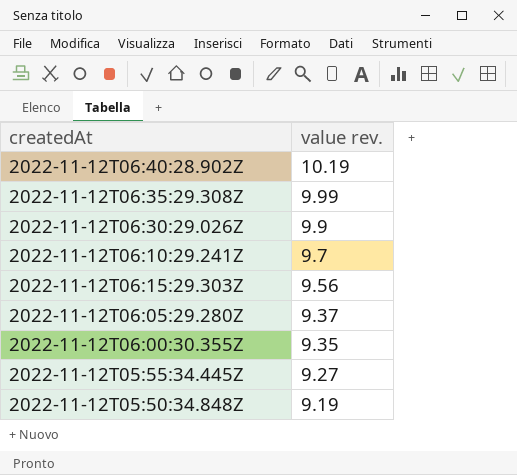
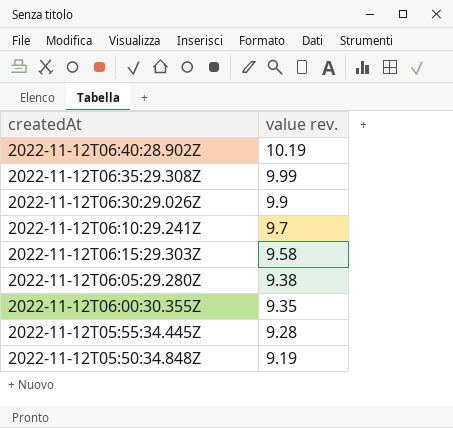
2022-11-12T06:15:29.303Z | value rev.: 9.56 -> 9.58
2022-11-12T06:05:29.280Z | value rev.: 9.37 -> 9.38
2022-11-12T05:55:34.445Z | value rev.: 9.27 -> 9.28

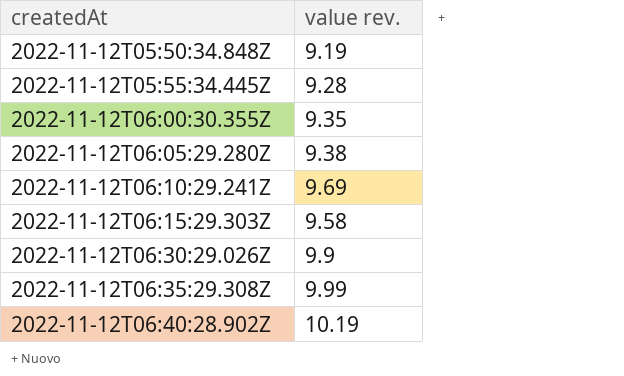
row order: value rev. descending -> createdAt ascending
2022-11-12T06:10:29.241Z | value rev.: 9.7 -> 9.69

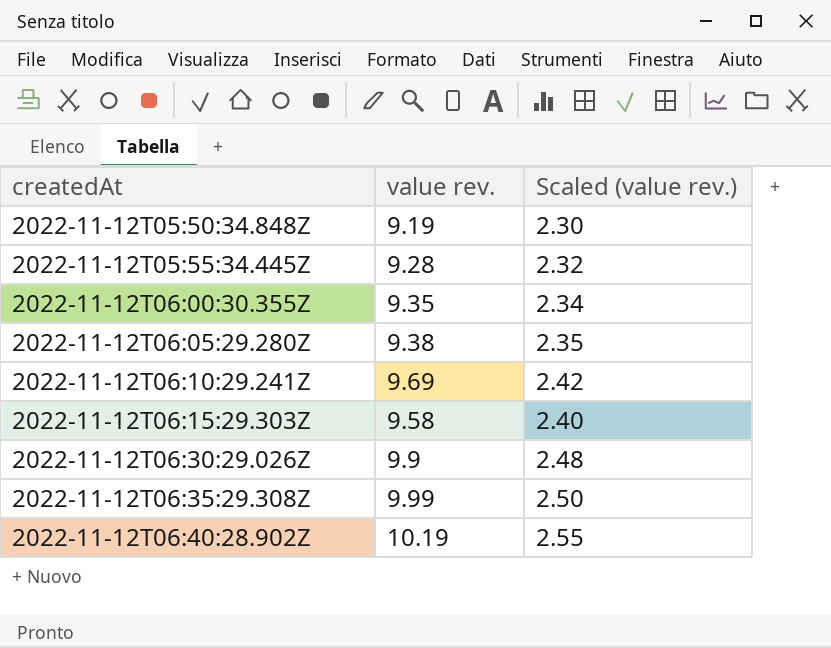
column Scaled (value rev.) | formula: none -> [value rev.] * 0.25

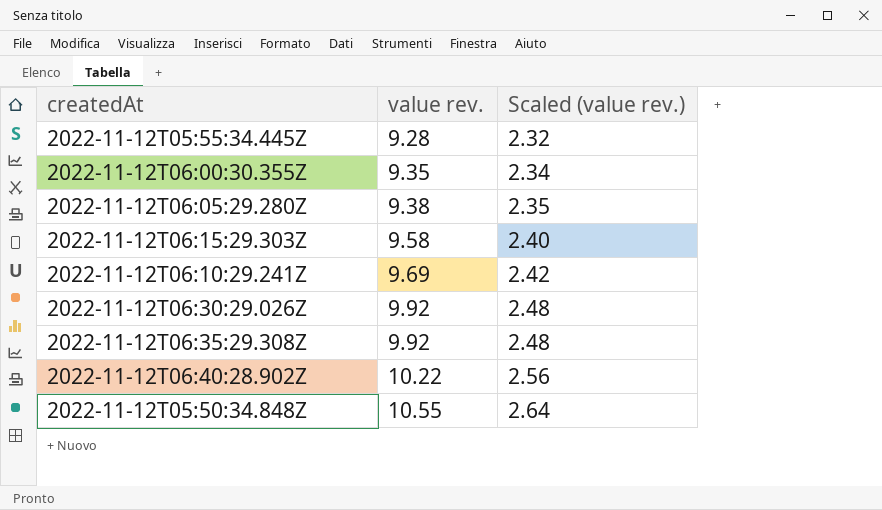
row order: createdAt ascending -> value rev. ascending
2022-11-12T06:30:29.026Z | value rev.: 9.9 -> 9.92
2022-11-12T06:35:29.308Z | value rev.: 9.99 -> 9.92
2022-11-12T06:35:29.308Z | Scaled (value rev.): 2.50 -> 2.48
2022-11-12T06:40:28.902Z | value rev.: 10.19 -> 10.22
2022-11-12T06:40:28.902Z | Scaled (value rev.): 2.55 -> 2.56
2022-11-12T05:50:34.848Z | value rev.: 9.19 -> 10.55
2022-11-12T05:50:34.848Z | Scaled (value rev.): 2.30 -> 2.64

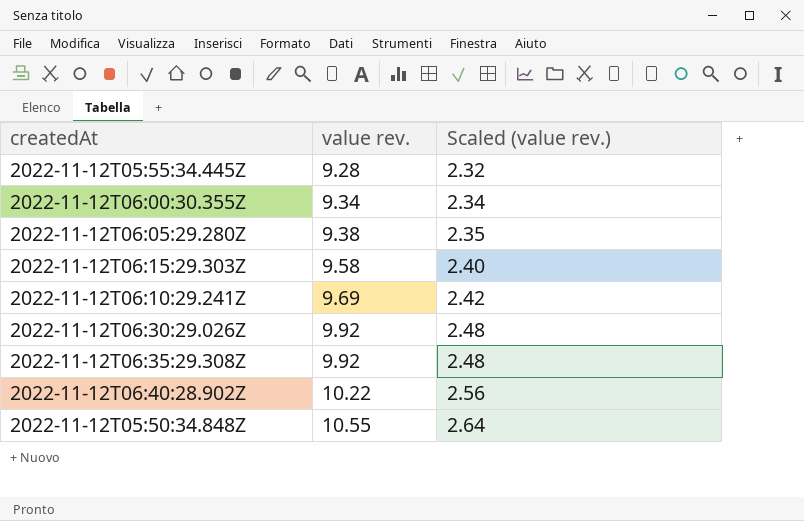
2022-11-12T06:00:30.355Z | value rev.: 9.35 -> 9.34

